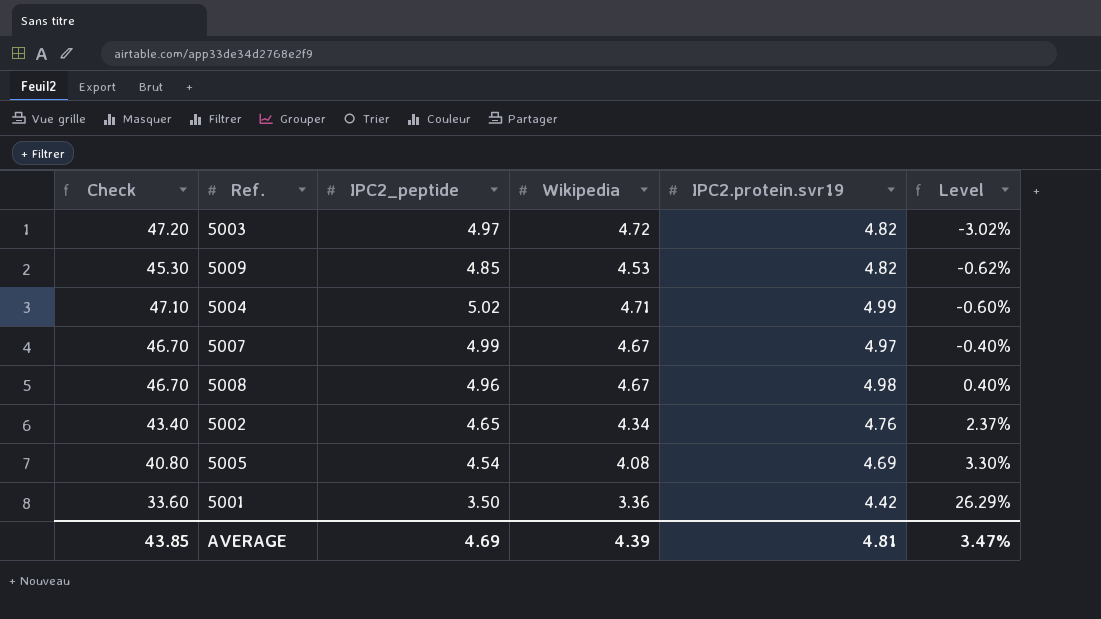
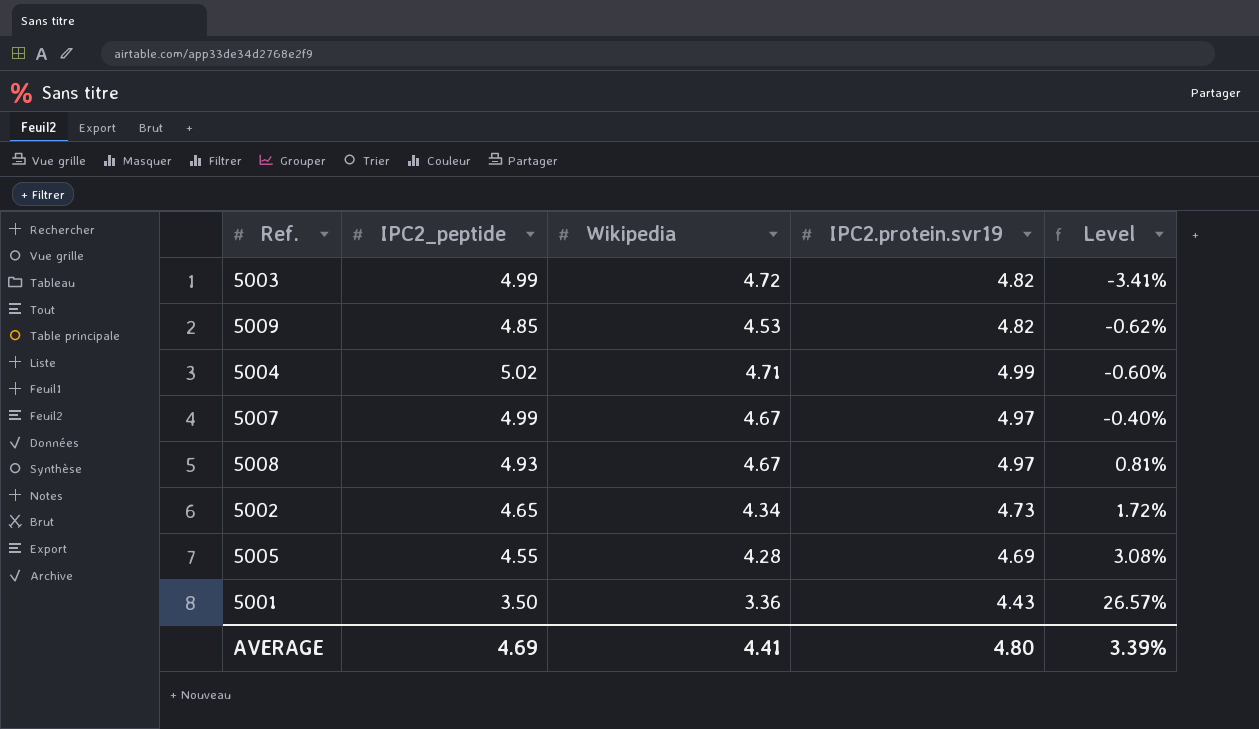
column Check | formula: [Wikipedia] * 10 -> none
5003 | IPC2_peptide: 4.97 -> 4.99
5003 | Level: -3.02% -> -3.41%
5008 | IPC2_peptide: 4.96 -> 4.93
5008 | IPC2.protein.svr19: 4.98 -> 4.97
5008 | Level: 0.40% -> 0.81%
5002 | IPC2.protein.svr19: 4.76 -> 4.73
5002 | Level: 2.37% -> 1.72%
5005 | IPC2_peptide: 4.54 -> 4.55
5005 | Wikipedia: 4.08 -> 4.28
5005 | Level: 3.30% -> 3.08%
5001 | IPC2.protein.svr19: 4.42 -> 4.43
5001 | Level: 26.29% -> 26.57%
AVERAGE | Wikipedia: 4.39 -> 4.41
AVERAGE | IPC2.protein.svr19: 4.81 -> 4.80
AVERAGE | Level: 3.47% -> 3.39%

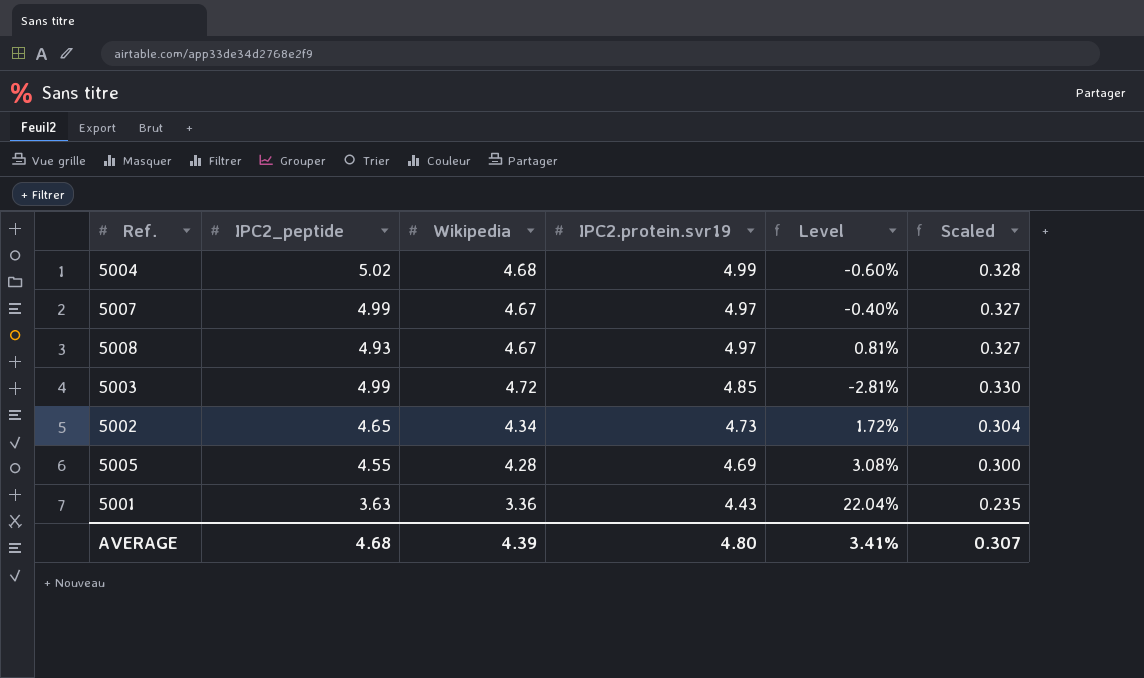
row order: Level ascending -> IPC2.protein.svr19 descending
column Scaled | formula: none -> [Wikipedia] * 0.07
row 5009: 4.85 | 4.53 | 4.82 | -0.62% -> none
5004 | Wikipedia: 4.71 -> 4.68
5003 | IPC2.protein.svr19: 4.82 -> 4.85
5003 | Level: -3.41% -> -2.81%
5001 | IPC2_peptide: 3.50 -> 3.63
5001 | Level: 26.57% -> 22.04%
AVERAGE | IPC2_peptide: 4.69 -> 4.68
AVERAGE | Wikipedia: 4.41 -> 4.39
AVERAGE | Level: 3.39% -> 3.41%

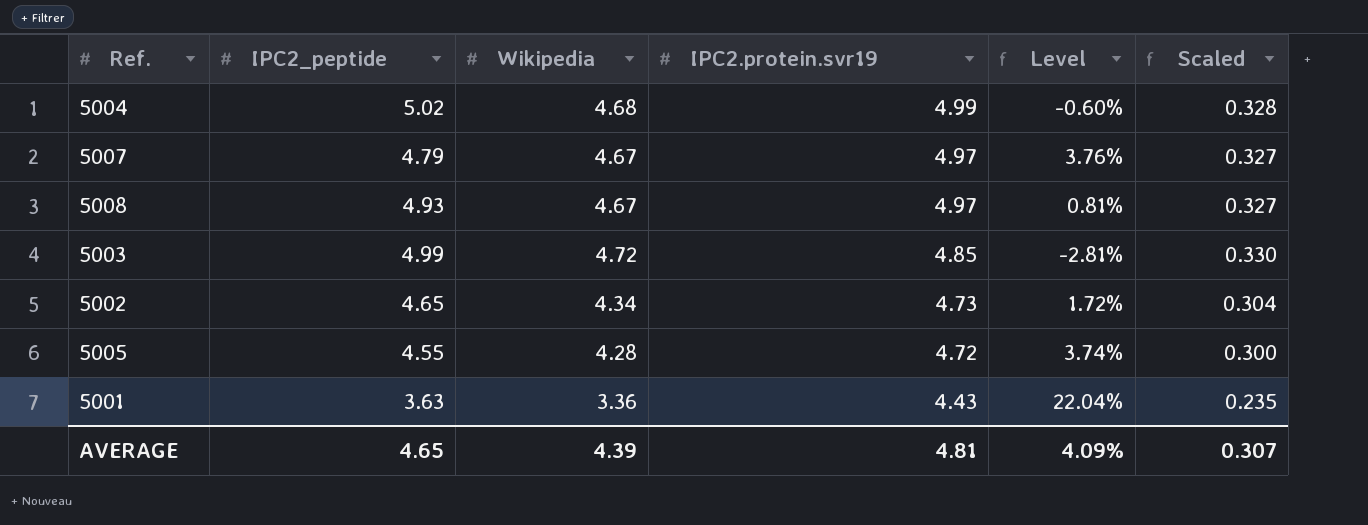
5007 | IPC2_peptide: 4.99 -> 4.79
5007 | Level: -0.40% -> 3.76%
5005 | IPC2.protein.svr19: 4.69 -> 4.72
5005 | Level: 3.08% -> 3.74%
AVERAGE | IPC2_peptide: 4.68 -> 4.65
AVERAGE | IPC2.protein.svr19: 4.80 -> 4.81
AVERAGE | Level: 3.41% -> 4.09%

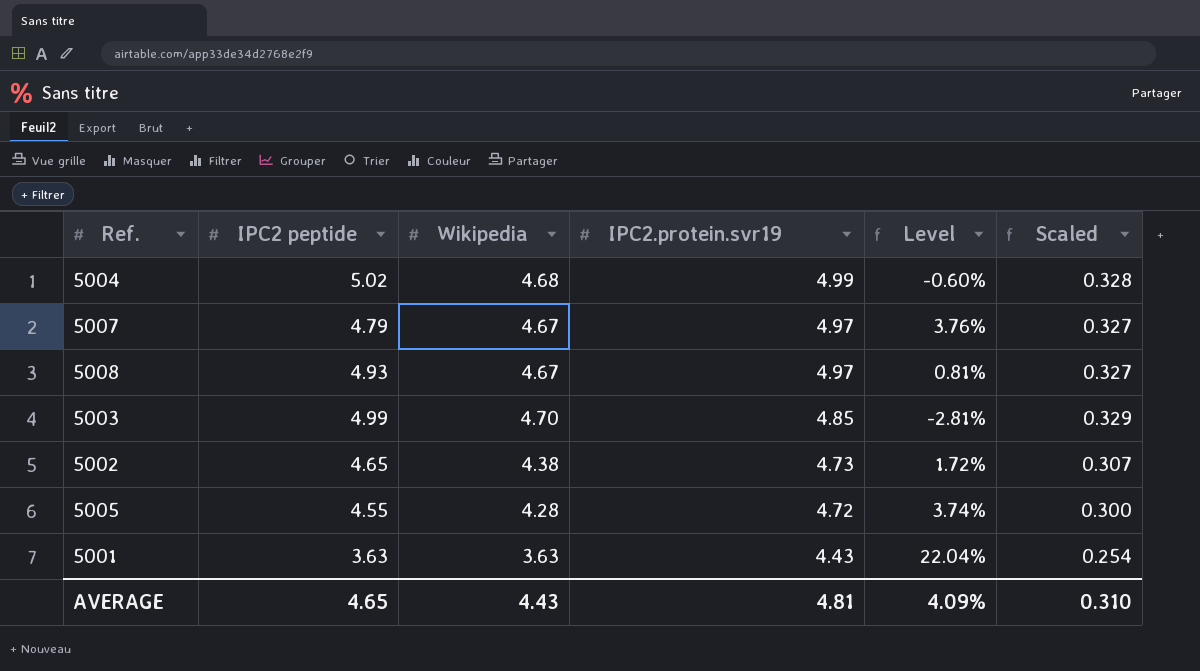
column name: IPC2_peptide -> IPC2 peptide
5003 | Wikipedia: 4.72 -> 4.70
5003 | Scaled: 0.330 -> 0.329
5002 | Wikipedia: 4.34 -> 4.38
5002 | Scaled: 0.304 -> 0.307
5001 | Wikipedia: 3.36 -> 3.63
5001 | Scaled: 0.235 -> 0.254
AVERAGE | Wikipedia: 4.39 -> 4.43
AVERAGE | Scaled: 0.307 -> 0.310

